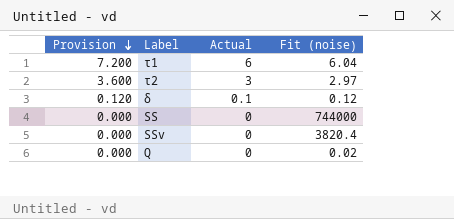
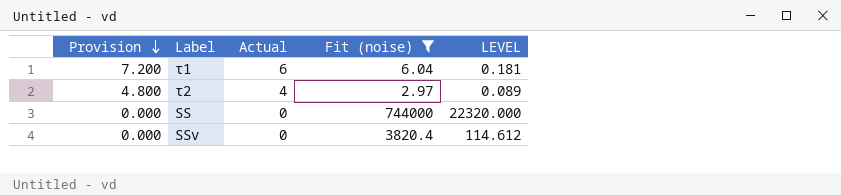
filter: none -> Fit (noise) >= 2.97
column LEVEL | formula: none -> [Fit (noise)] * 0.03
τ2 | Provision: 3.600 -> 4.800
τ2 | Actual: 3 -> 4

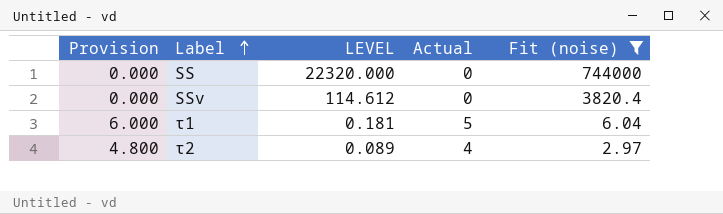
row order: Provision descending -> Label ascending
column LEVEL | position: 5 -> 3
τ1 | Provision: 7.200 -> 6.000
τ1 | Actual: 6 -> 5

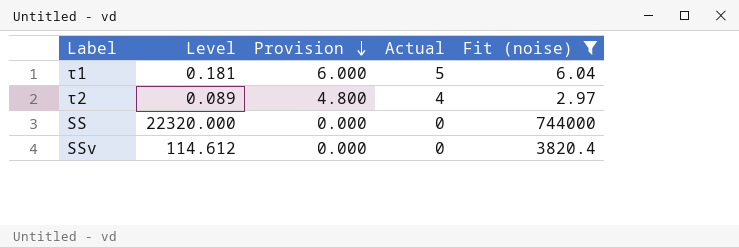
row order: Label ascending -> Provision descending
column name: LEVEL -> Level
column Provision | position: 1 -> 3

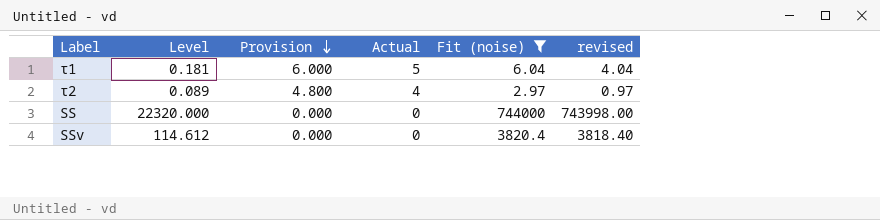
column revised | formula: none -> [Fit (noise)] - 2

